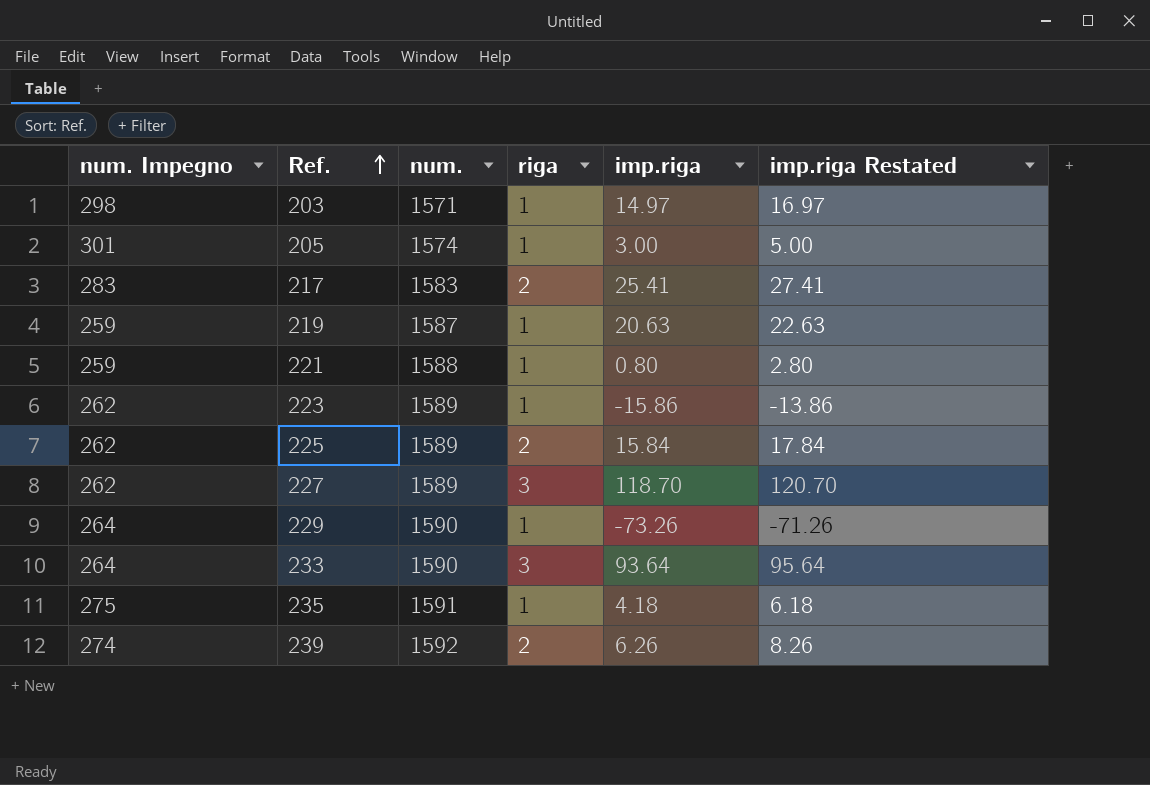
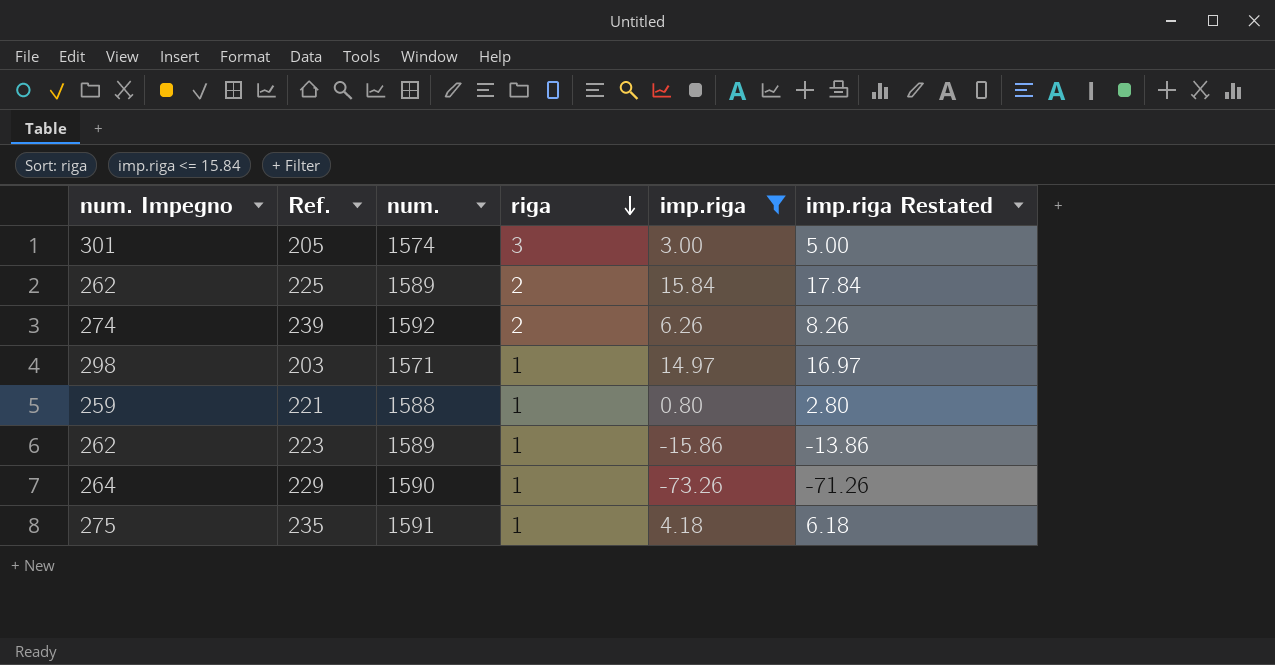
filter: none -> imp.riga <= 15.84
row order: Ref. ascending -> riga descending
205 | riga: 1 -> 3

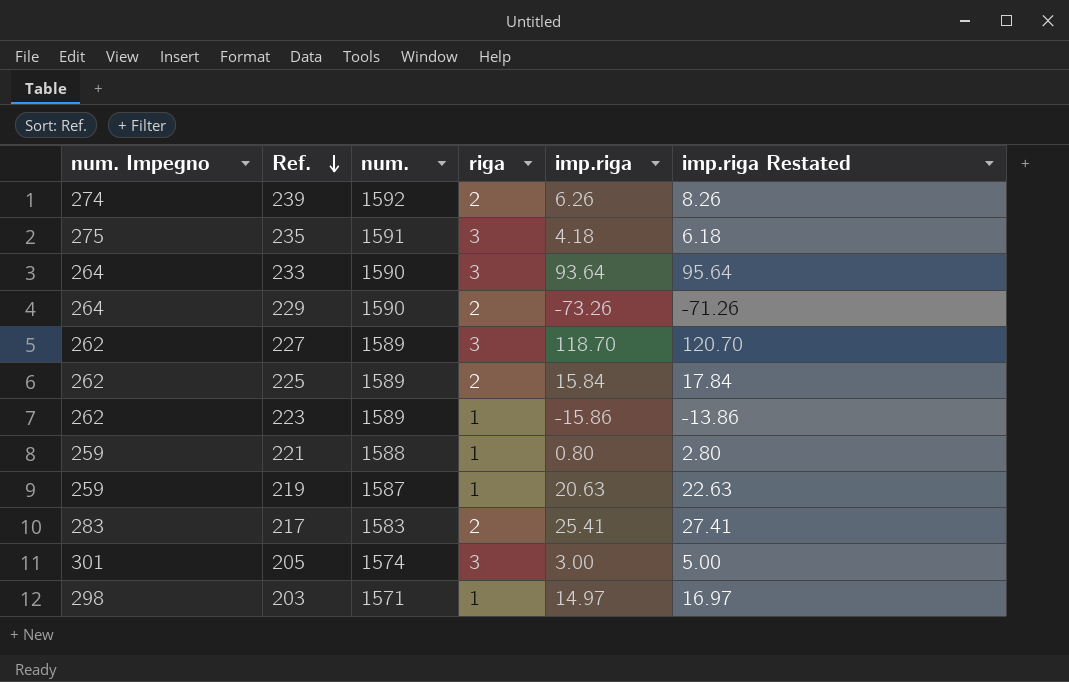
filter: imp.riga <= 15.84 -> none
row order: riga descending -> Ref. descending
235 | riga: 1 -> 3
229 | riga: 1 -> 2

